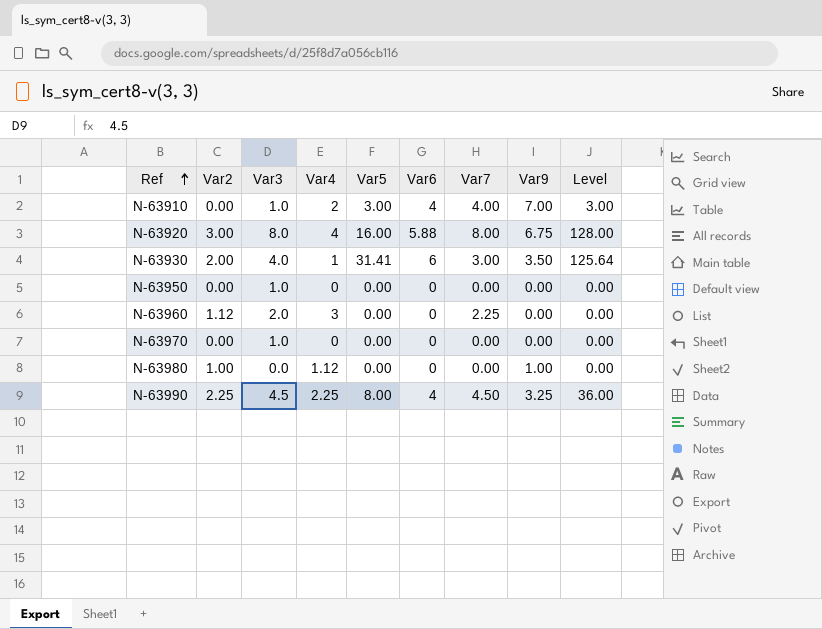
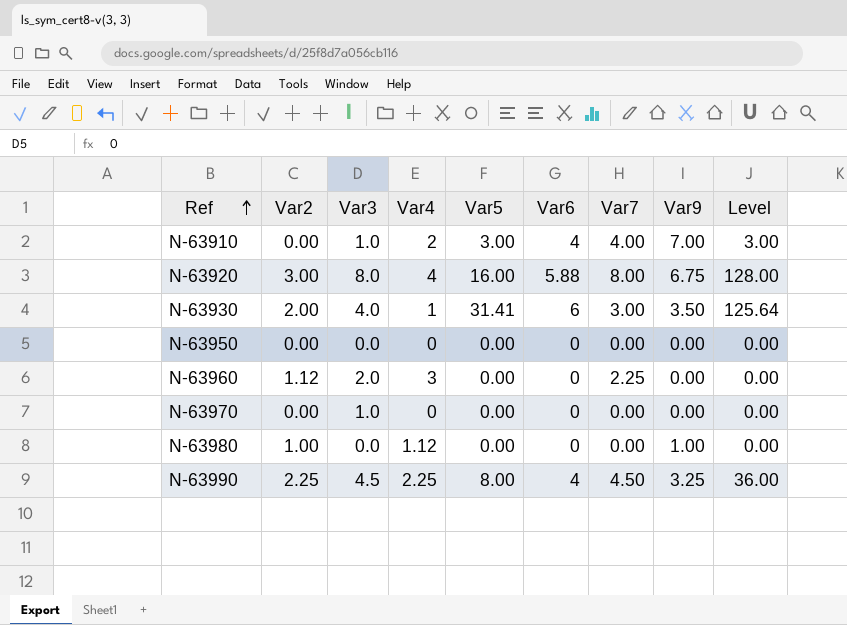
N-63950 | Var3: 1.0 -> 0.0

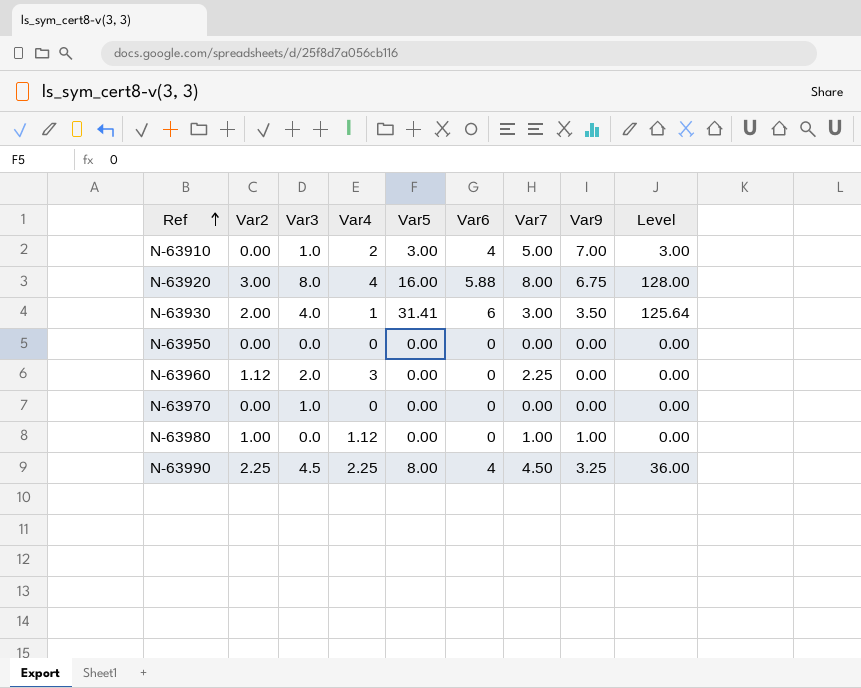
N-63910 | Var7: 4.00 -> 5.00
N-63980 | Var7: 0.00 -> 1.00

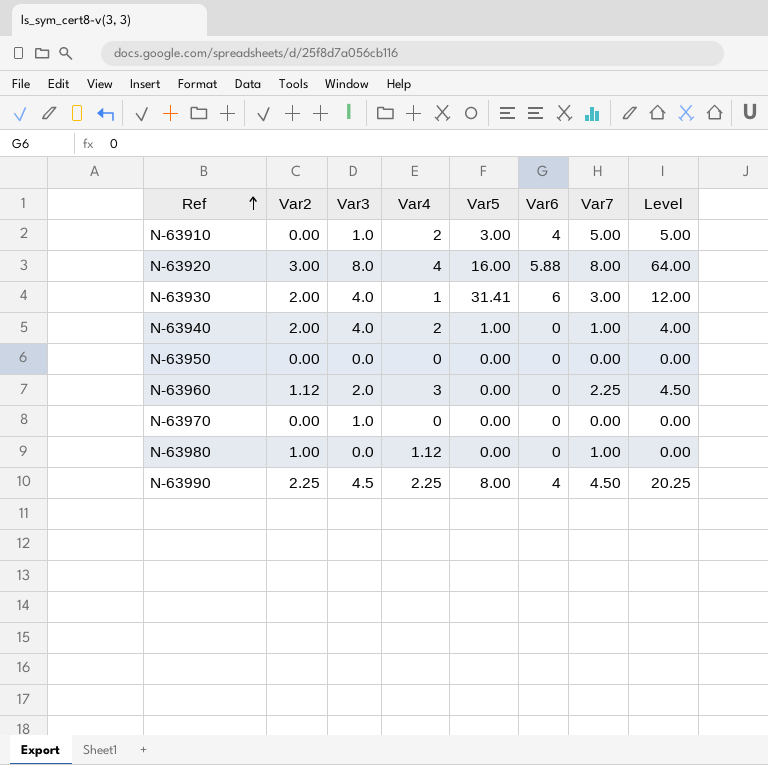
column Var9 | position: 8 -> none
column Level | formula: [Var3] * [Var5] -> [Var3] * [Var7]
row N-63940: none -> 2.00 | 4.0 | 2 | 1.00 | 0 | 1.00 | 4.00

